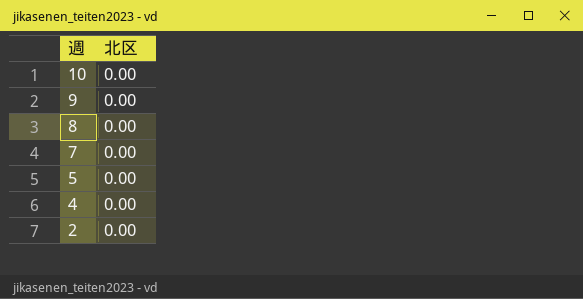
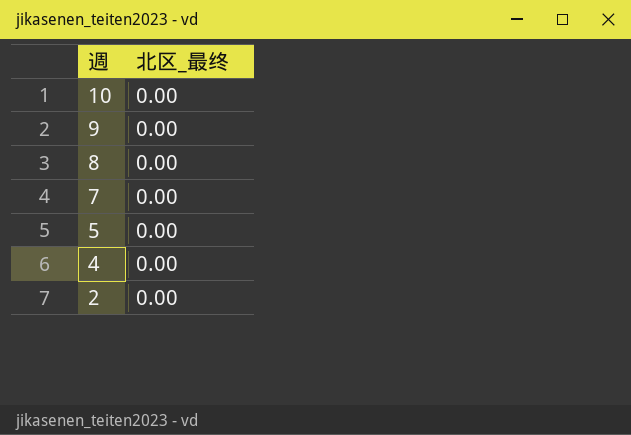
column name: 北区 -> 北区_最终

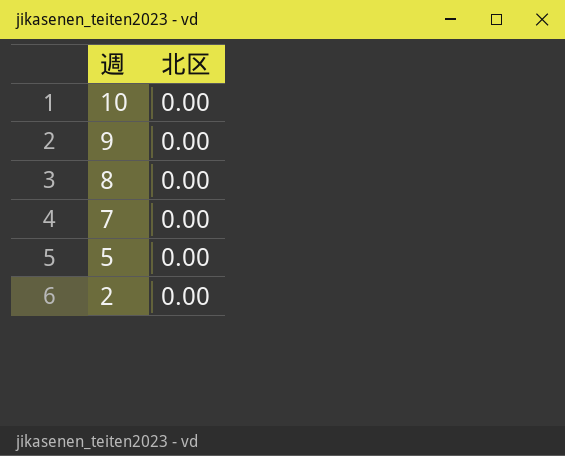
column name: 北区_最终 -> 北区
row 4: 0.00 -> none

